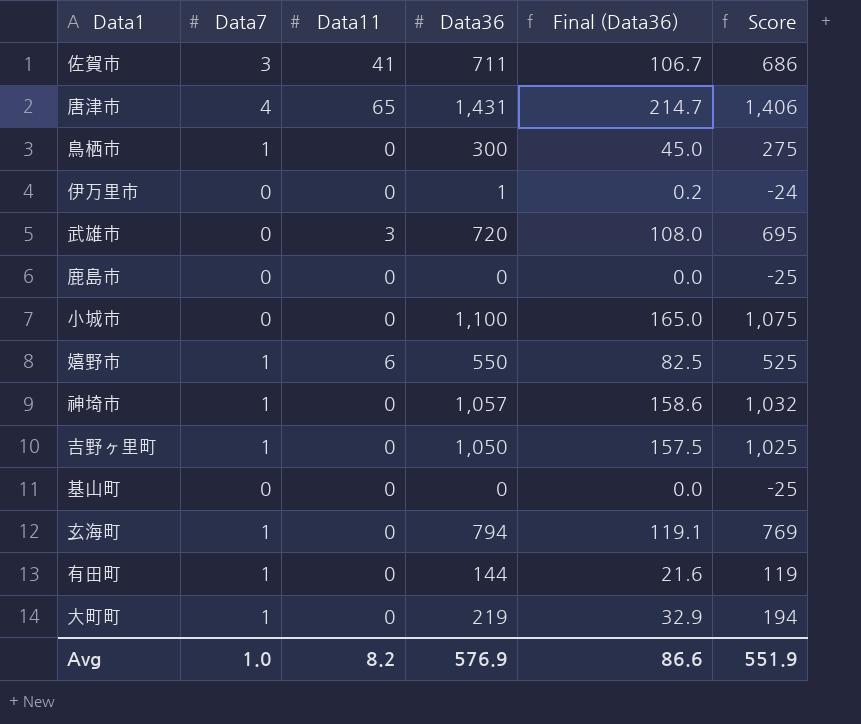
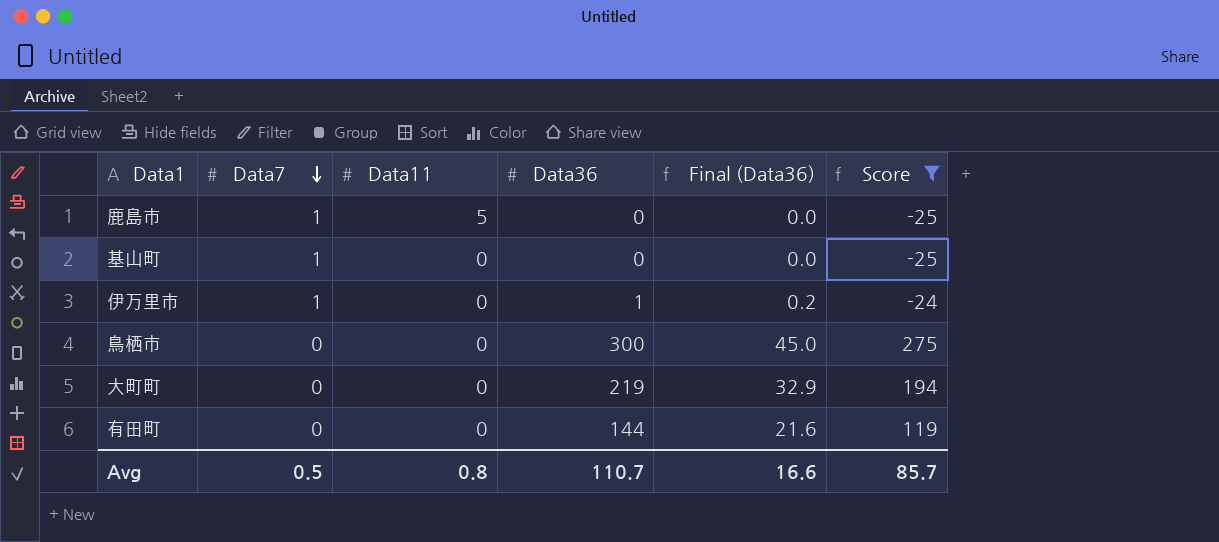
filter: none -> Score <= 275
row order: none -> Data7 descending
鹿島市 | Data7: 0 -> 1
鹿島市 | Data11: 0 -> 5
基山町 | Data7: 0 -> 1
伊万里市 | Data7: 0 -> 1
鳥栖市 | Data7: 1 -> 0
大町町 | Data7: 1 -> 0
有田町 | Data7: 1 -> 0
Avg | Data7: 1.0 -> 0.5
Avg | Data11: 8.2 -> 0.8
Avg | Data36: 576.9 -> 110.7
Avg | Final (Data36): 86.6 -> 16.6
Avg | Score: 551.9 -> 85.7

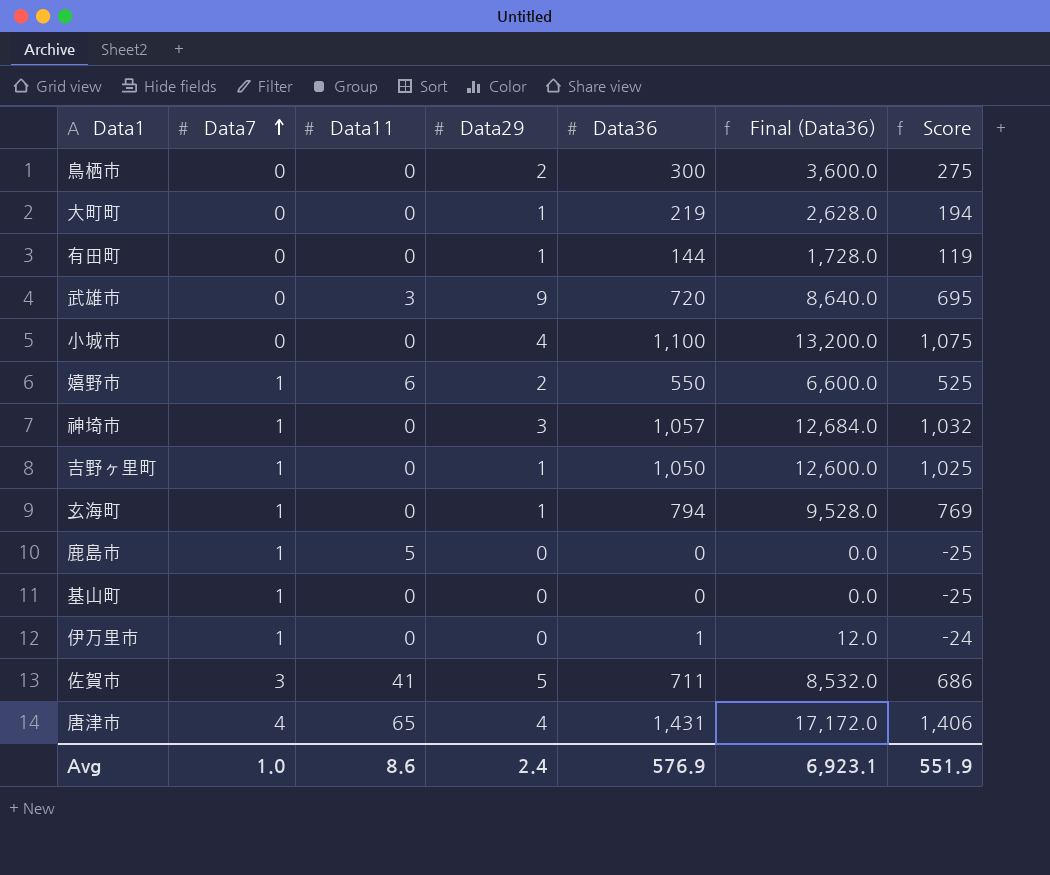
filter: Score <= 275 -> none
row order: Data7 descending -> Data7 ascending
column Data29 | position: none -> 4
column Final (Data36) | formula: [Data36] * 0.15 -> [Data36] * 12
Avg | Data7: 0.5 -> 1.0
Avg | Data11: 0.8 -> 8.6
Avg | Data36: 110.7 -> 576.9
Avg | Final (Data36): 16.6 -> 6,923.1
Avg | Score: 85.7 -> 551.9

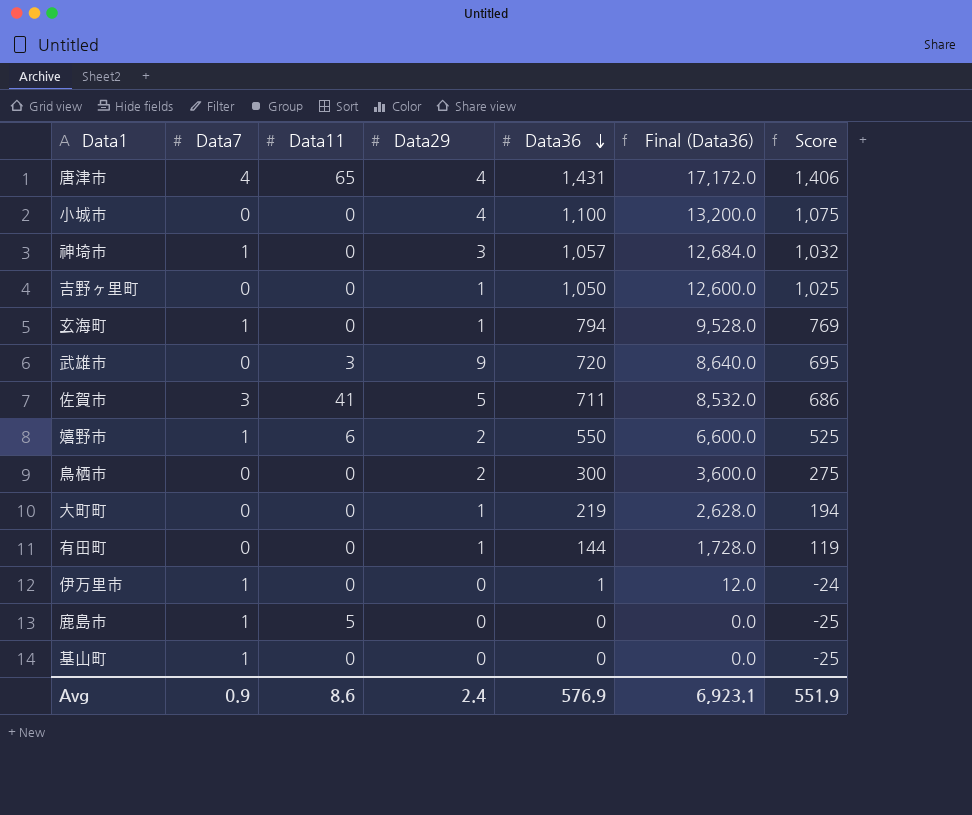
row order: Data7 ascending -> Data36 descending
吉野ヶ里町 | Data7: 1 -> 0
Avg | Data7: 1.0 -> 0.9

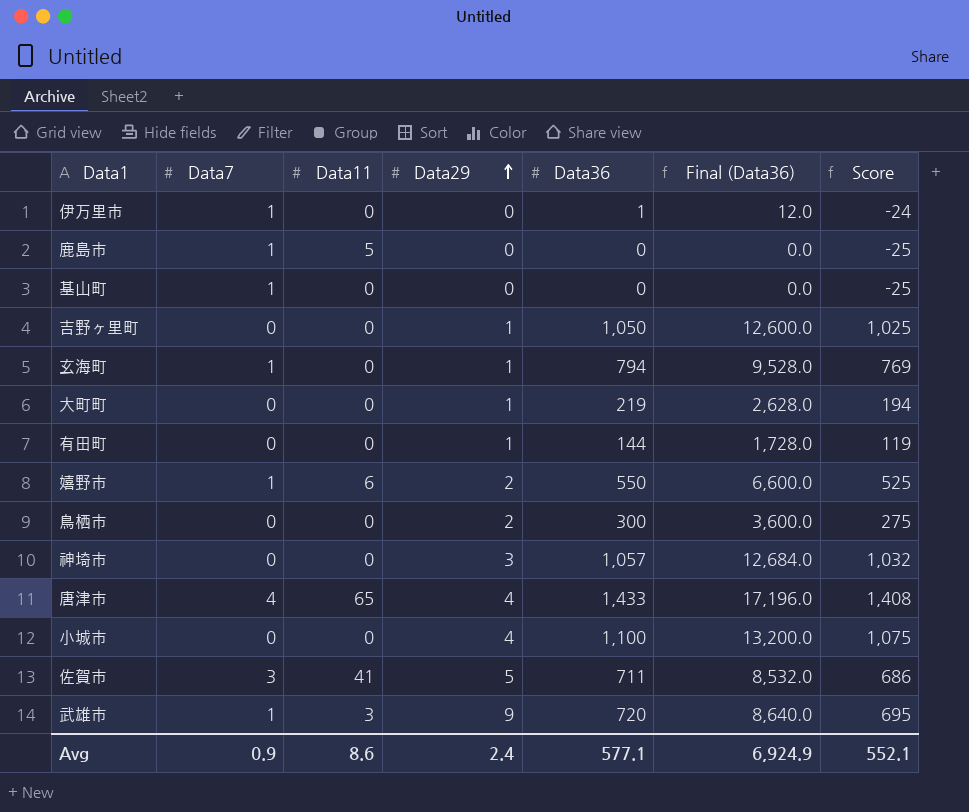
row order: Data36 descending -> Data29 ascending
神埼市 | Data7: 1 -> 0
唐津市 | Data36: 1,431 -> 1,433
唐津市 | Final (Data36): 17,172.0 -> 17,196.0
唐津市 | Score: 1,406 -> 1,408
武雄市 | Data7: 0 -> 1
Avg | Data36: 576.9 -> 577.1
Avg | Final (Data36): 6,923.1 -> 6,924.9
Avg | Score: 551.9 -> 552.1

